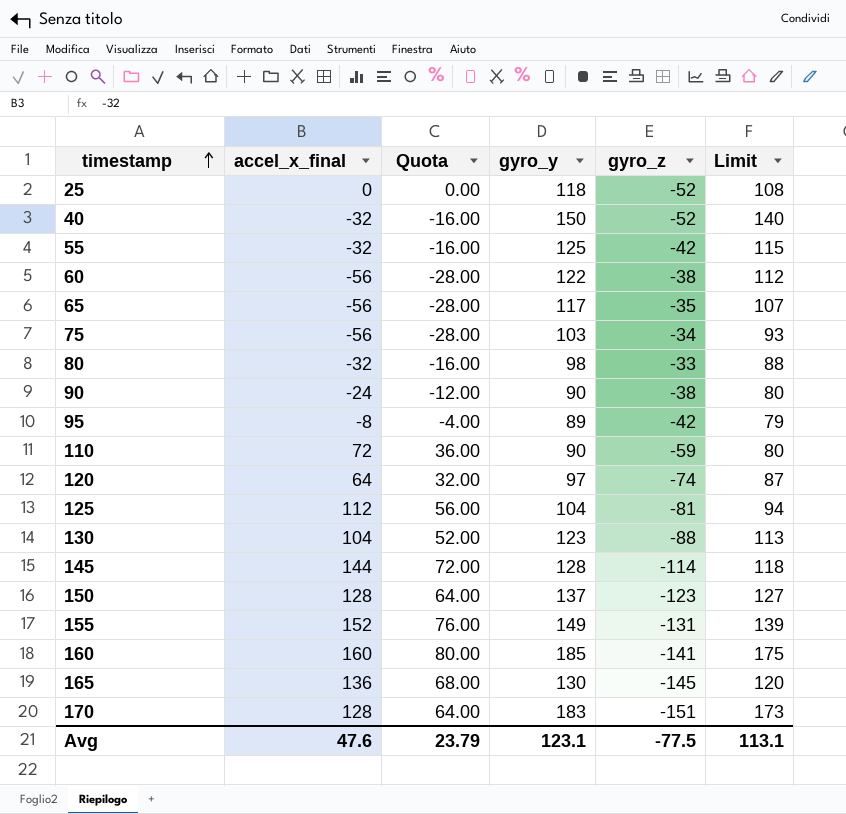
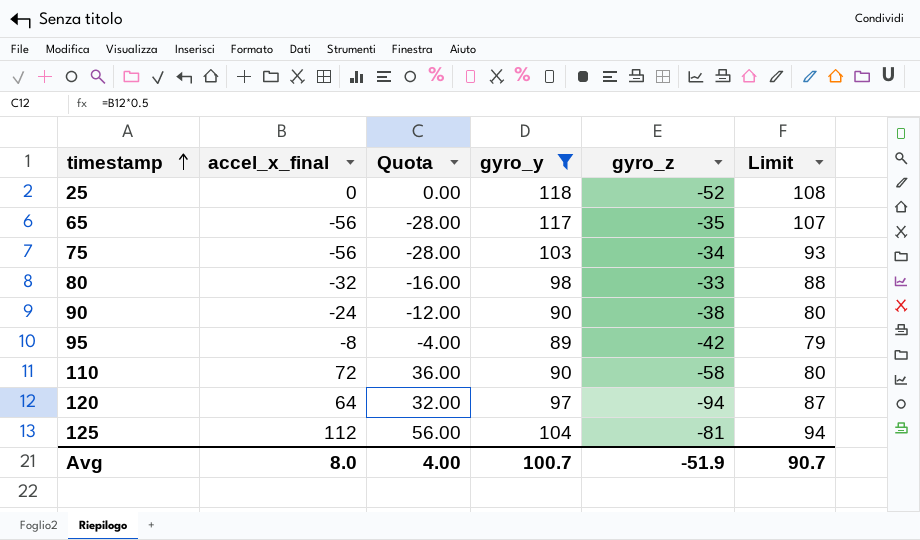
filter: none -> gyro_y <= 118
110 | gyro_z: -59 -> -58
120 | gyro_z: -74 -> -94
Avg | accel_x_final: 47.6 -> 8.0
Avg | Quota: 23.79 -> 4.00
Avg | gyro_y: 123.1 -> 100.7
Avg | gyro_z: -77.5 -> -51.9
Avg | Limit: 113.1 -> 90.7

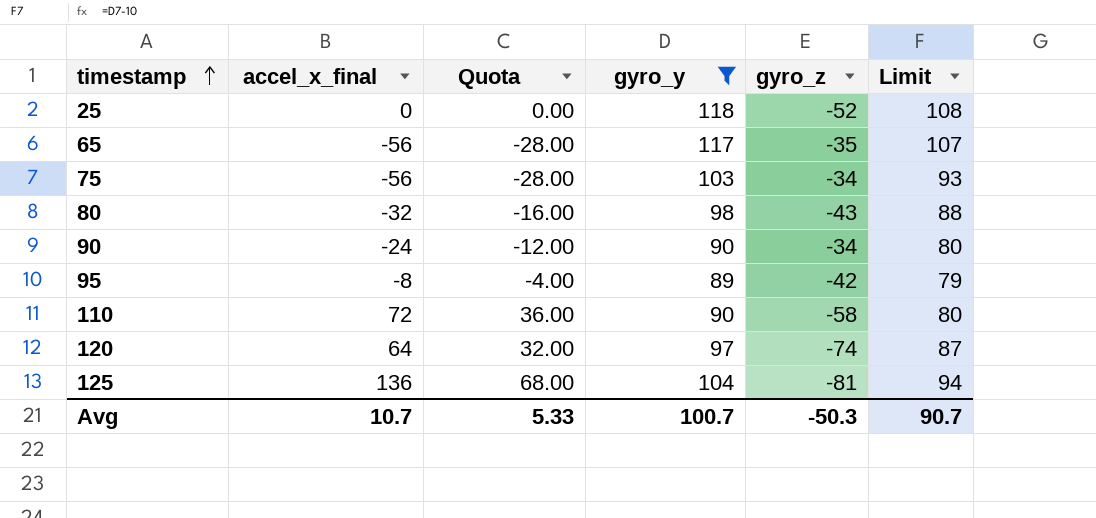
80 | gyro_z: -33 -> -43
90 | gyro_z: -38 -> -34
120 | gyro_z: -94 -> -74
125 | accel_x_final: 112 -> 136
125 | Quota: 56.00 -> 68.00
Avg | accel_x_final: 8.0 -> 10.7
Avg | Quota: 4.00 -> 5.33
Avg | gyro_z: -51.9 -> -50.3

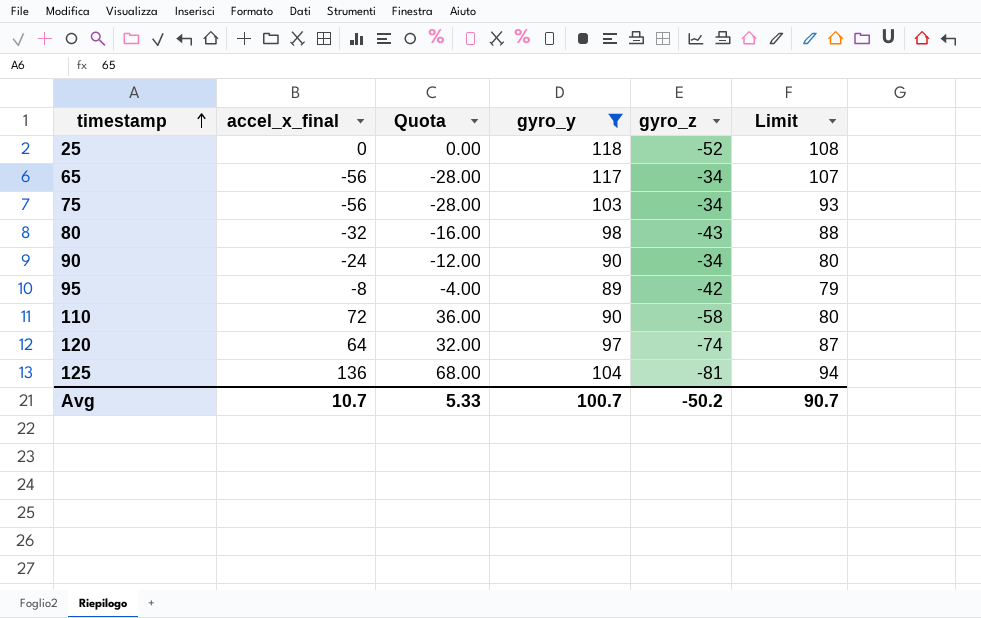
65 | gyro_z: -35 -> -34
Avg | gyro_z: -50.3 -> -50.2

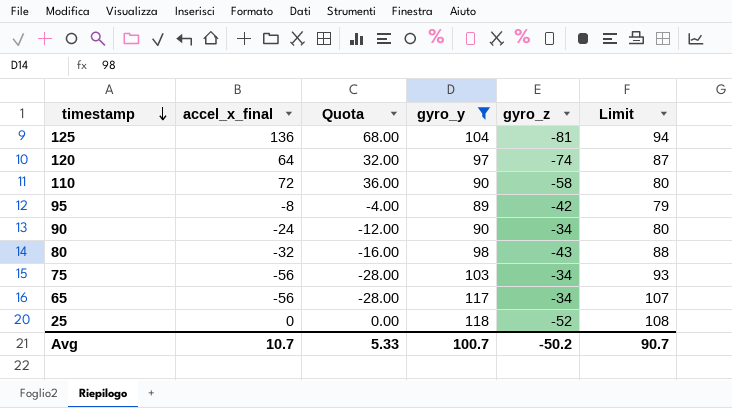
row order: timestamp ascending -> timestamp descending

